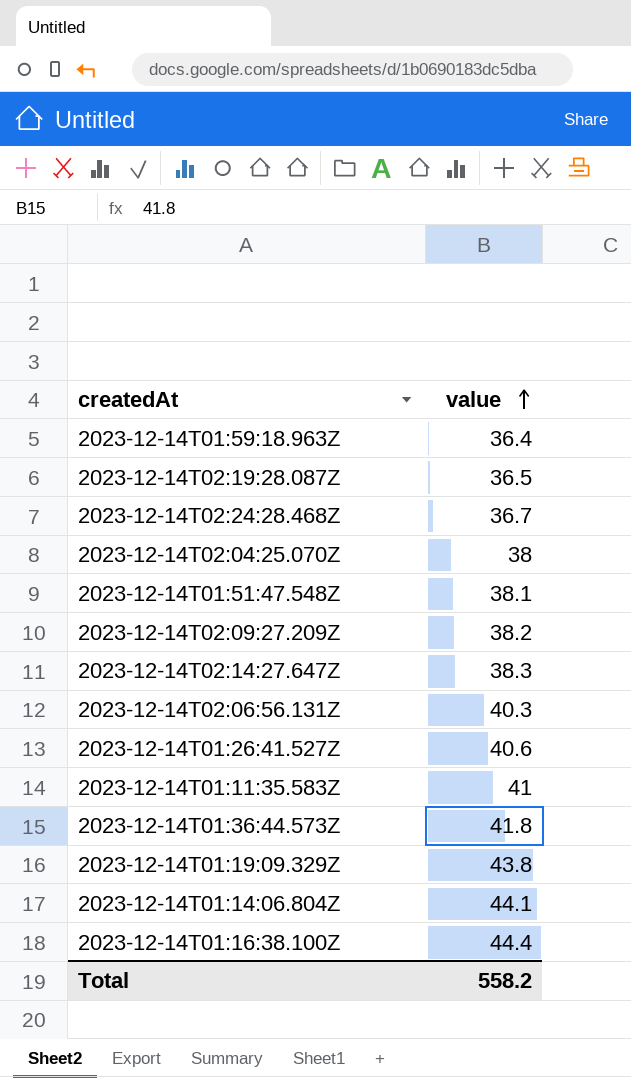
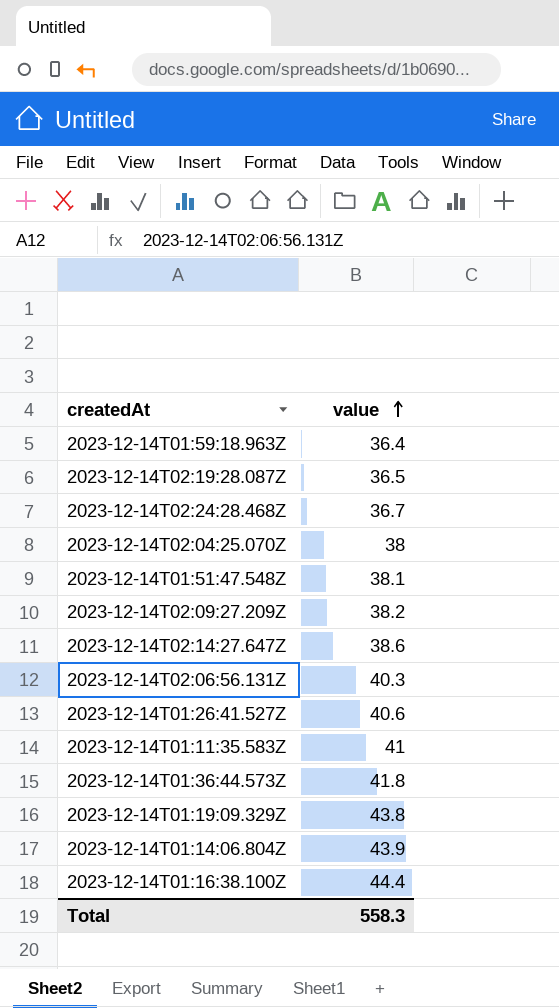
2023-12-14T02:14:27.647Z | value: 38.3 -> 38.6
2023-12-14T01:14:06.804Z | value: 44.1 -> 43.9
Total | value: 558.2 -> 558.3

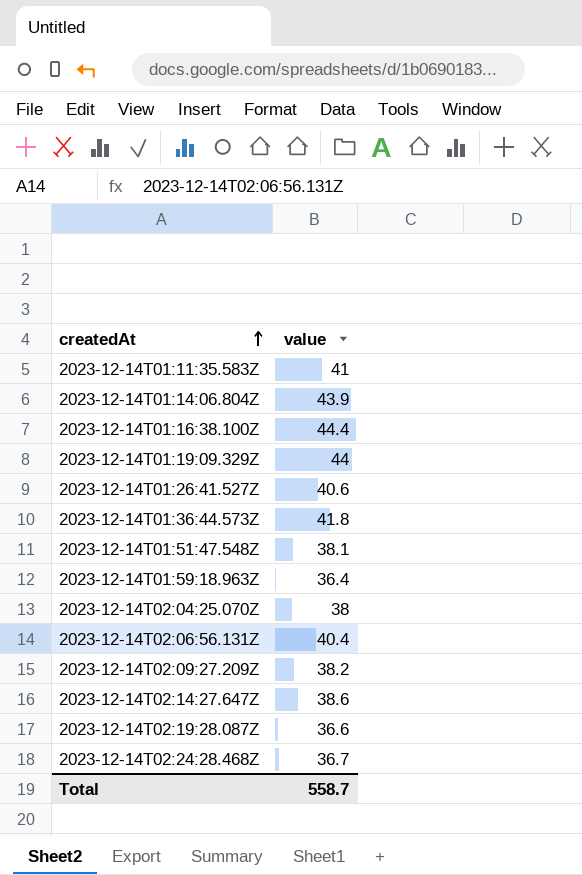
row order: value ascending -> createdAt ascending
2023-12-14T01:19:09.329Z | value: 43.8 -> 44
2023-12-14T02:06:56.131Z | value: 40.3 -> 40.4
2023-12-14T02:19:28.087Z | value: 36.5 -> 36.6
Total | value: 558.3 -> 558.7

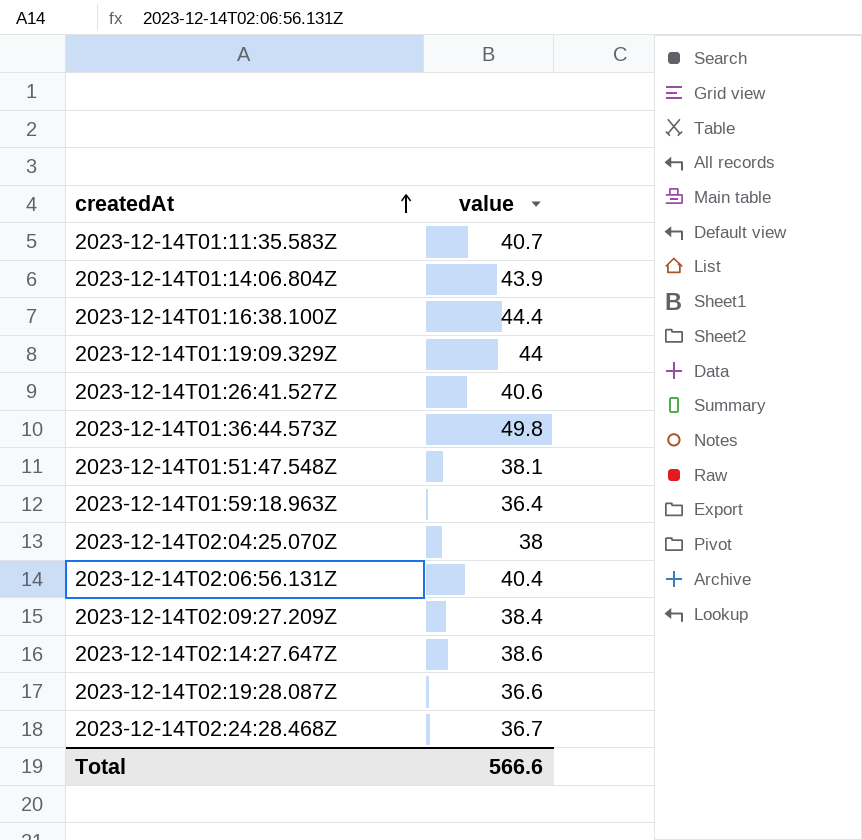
2023-12-14T01:11:35.583Z | value: 41 -> 40.7
2023-12-14T01:36:44.573Z | value: 41.8 -> 49.8
2023-12-14T02:09:27.209Z | value: 38.2 -> 38.4
Total | value: 558.7 -> 566.6

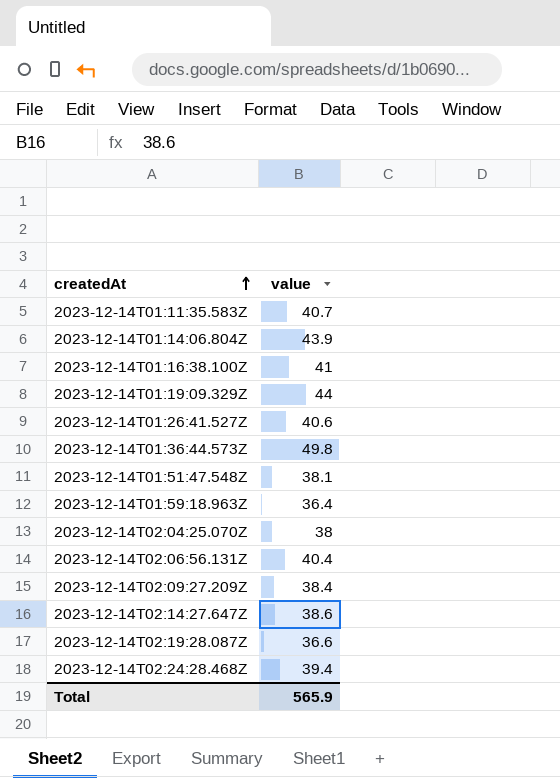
2023-12-14T01:16:38.100Z | value: 44.4 -> 41
2023-12-14T02:24:28.468Z | value: 36.7 -> 39.4
Total | value: 566.6 -> 565.9

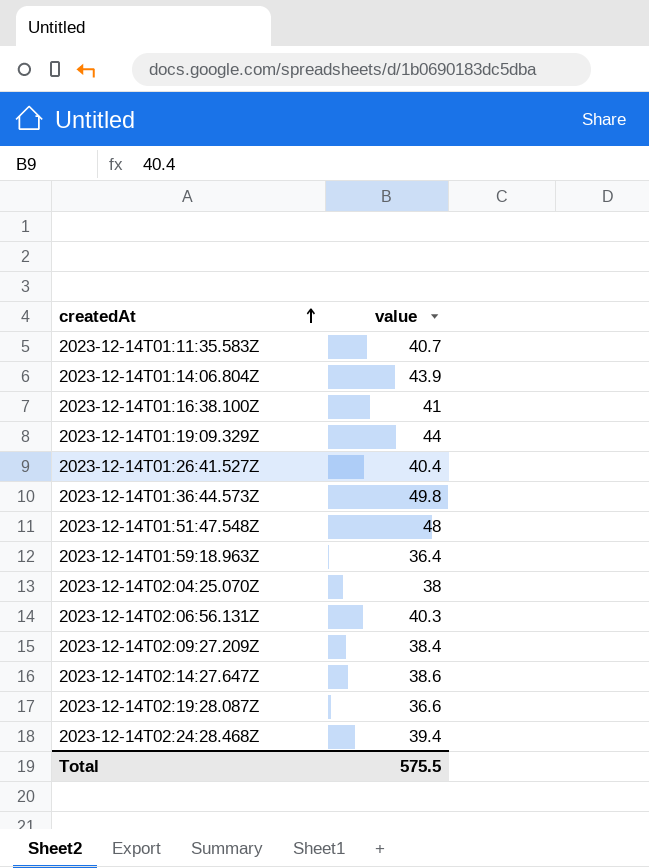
2023-12-14T01:26:41.527Z | value: 40.6 -> 40.4
2023-12-14T01:51:47.548Z | value: 38.1 -> 48
2023-12-14T02:06:56.131Z | value: 40.4 -> 40.3
Total | value: 565.9 -> 575.5

